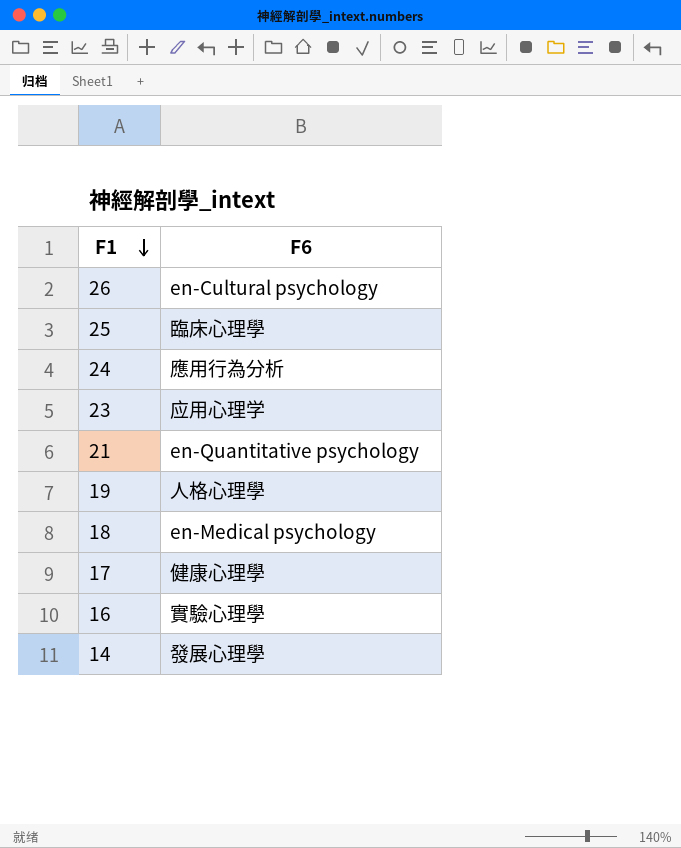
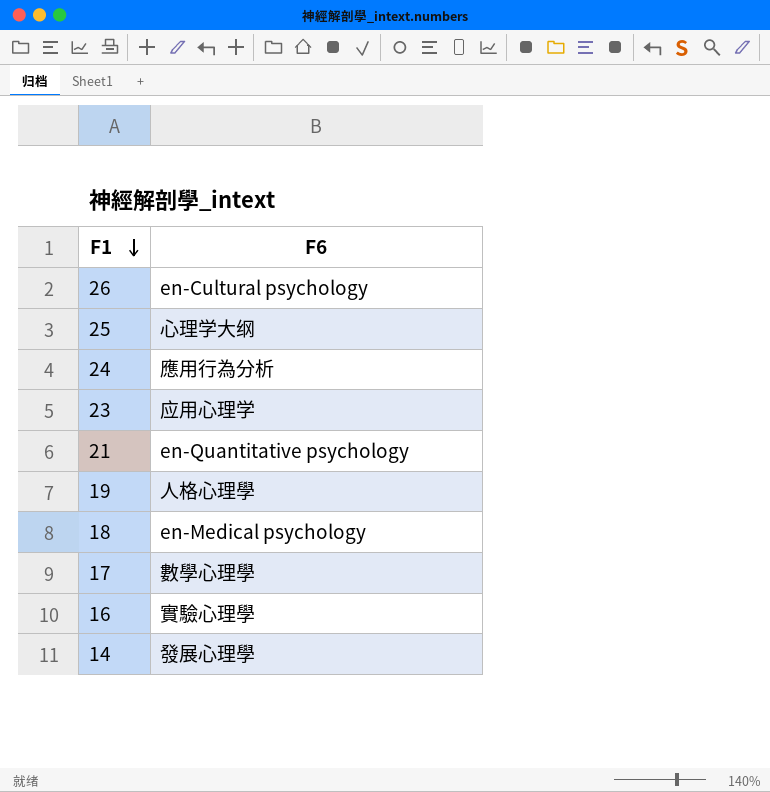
25 | F6: 臨床心理學 -> 心理学大纲
17 | F6: 健康心理學 -> 數學心理學

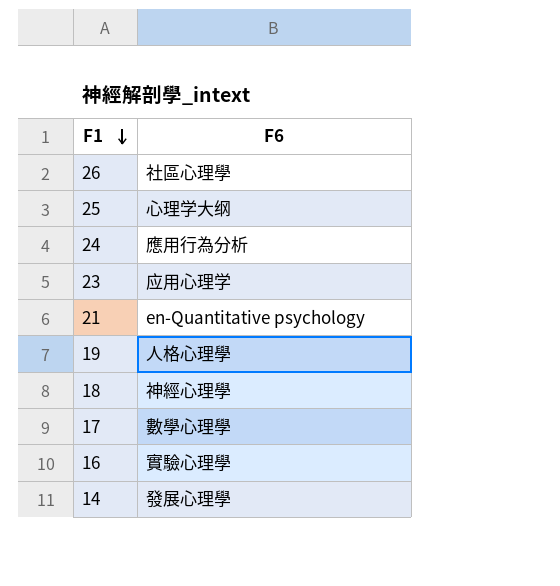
26 | F6: en-Cultural psychology -> 社區心理學
18 | F6: en-Medical psychology -> 神經心理學

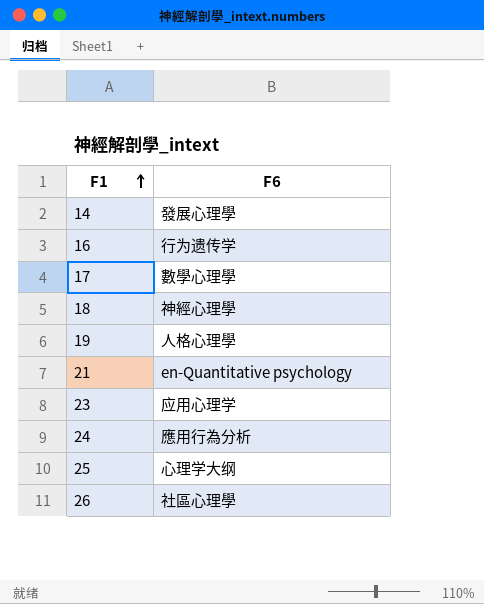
row order: F1 descending -> F1 ascending
16 | F6: 實驗心理學 -> 行为遗传学

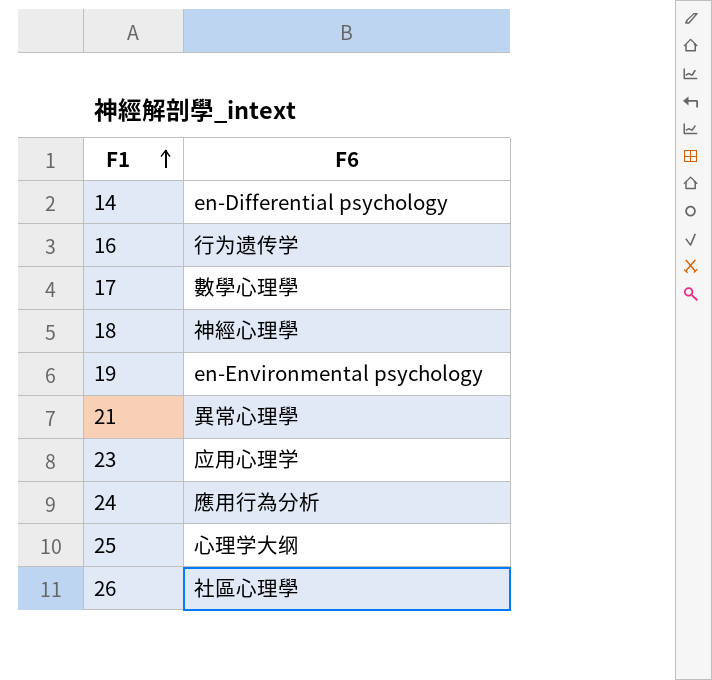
14 | F6: 發展心理學 -> en-Differential psychology
19 | F6: 人格心理學 -> en-Environmental psychology
21 | F6: en-Quantitative psychology -> 異常心理學

